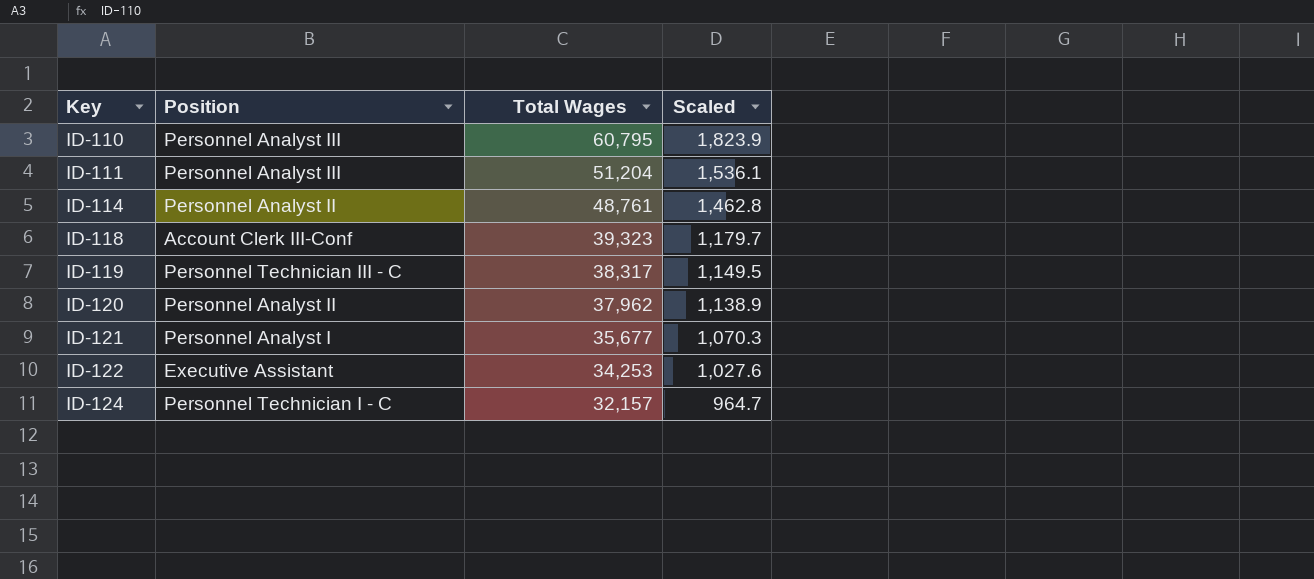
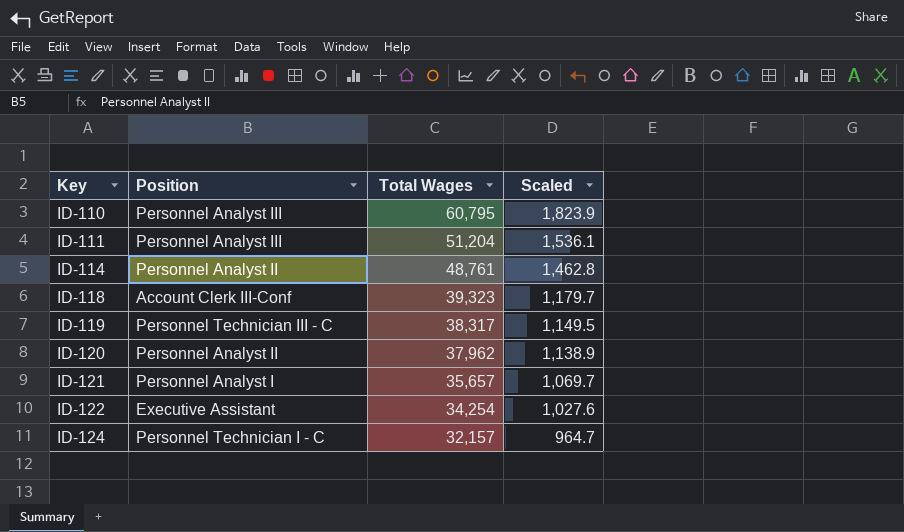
ID-121 | Total Wages: 35,677 -> 35,657
ID-121 | Scaled: 1,070.3 -> 1,069.7
ID-122 | Total Wages: 34,253 -> 34,254

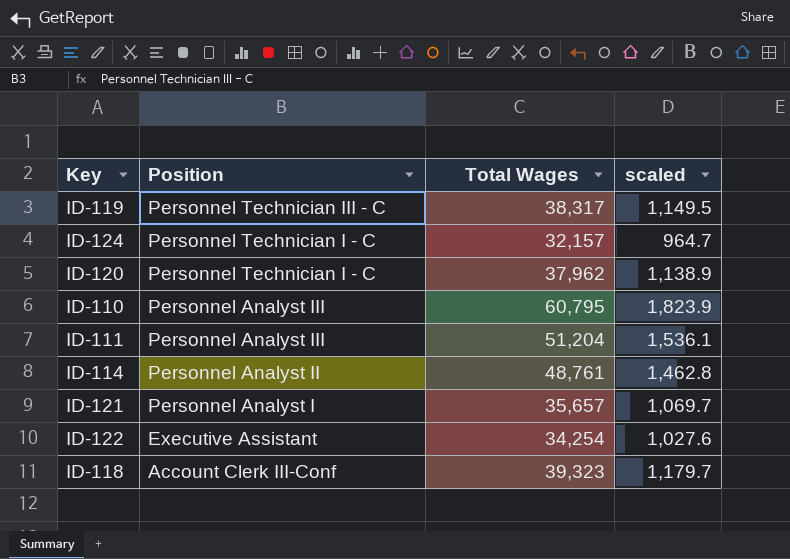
row order: Key ascending -> Position descending
column name: Scaled -> scaled
ID-120 | Position: Personnel Analyst II -> Personnel Technician I - C

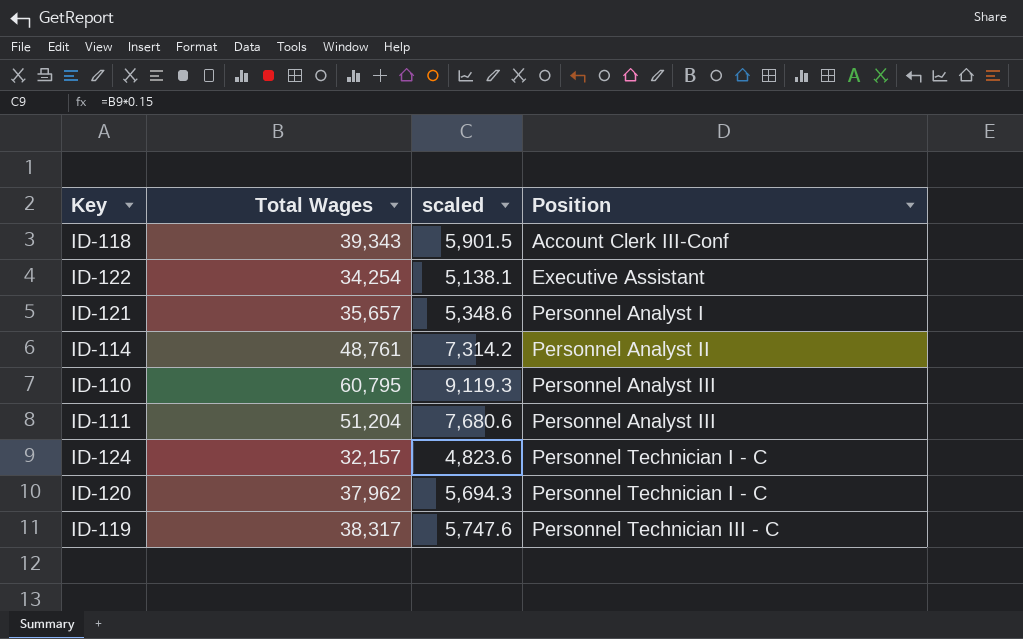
row order: Position descending -> Position ascending
column scaled | formula: [Total Wages] * 0.03 -> [Total Wages] * 0.15
column Position | position: 2 -> 4
ID-118 | Total Wages: 39,323 -> 39,343

